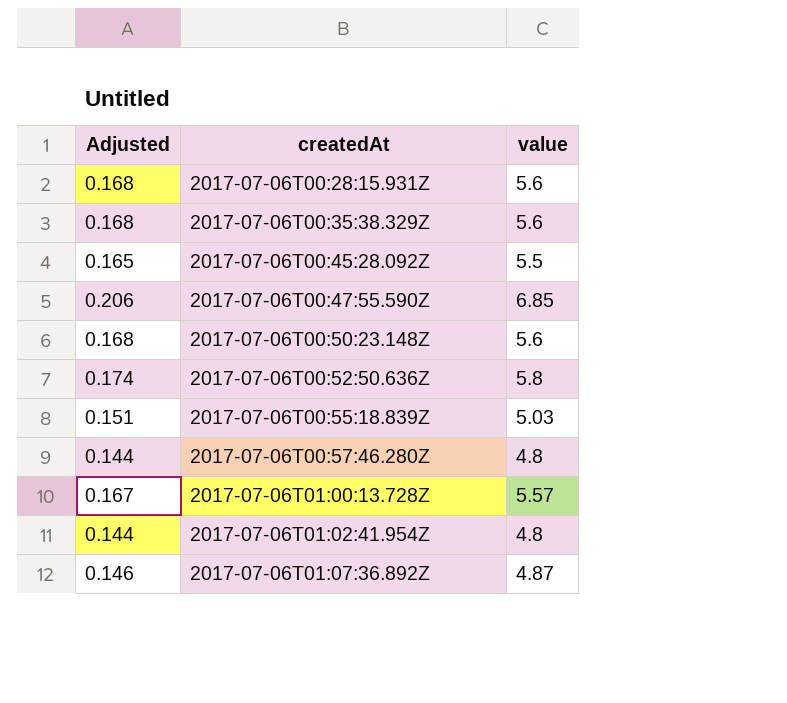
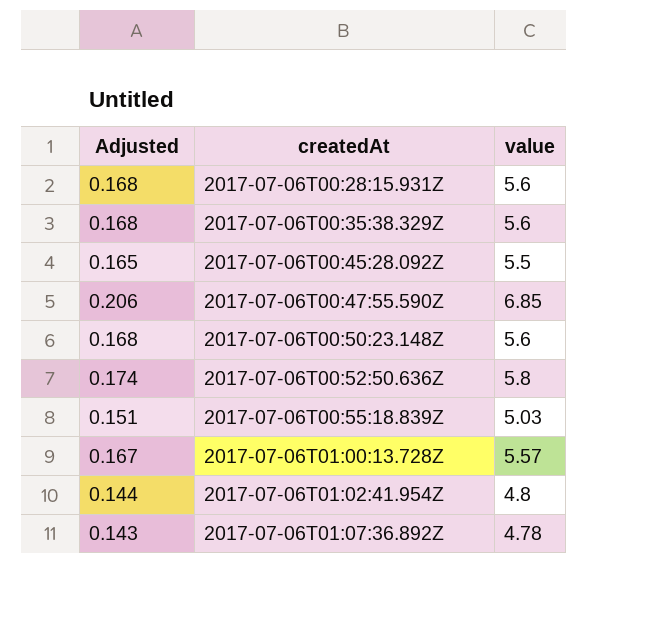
row 2017-07-06T00:57:46.280Z: 0.144 | 4.8 -> none
2017-07-06T01:07:36.892Z | Adjusted: 0.146 -> 0.143
2017-07-06T01:07:36.892Z | value: 4.87 -> 4.78

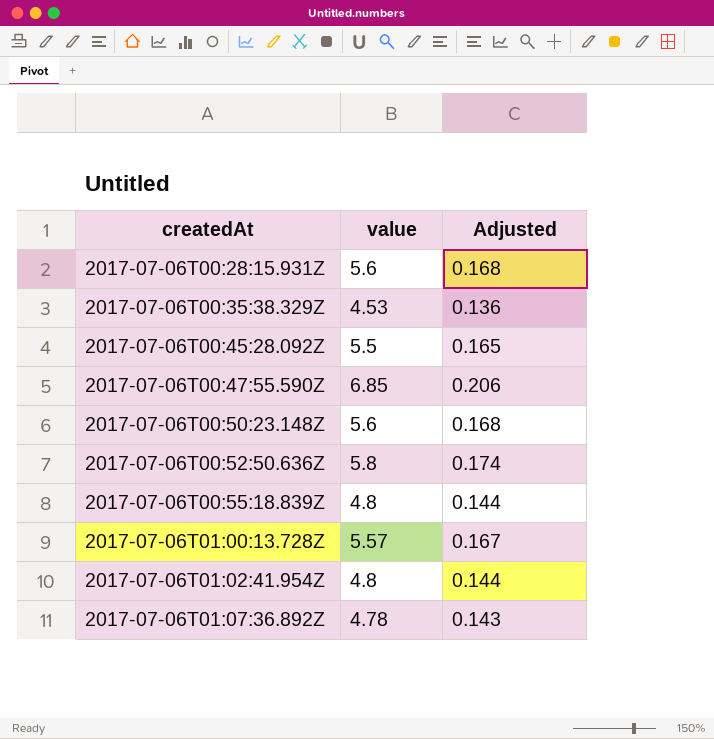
column Adjusted | position: 1 -> 3
2017-07-06T00:35:38.329Z | value: 5.6 -> 4.53
2017-07-06T00:35:38.329Z | Adjusted: 0.168 -> 0.136
2017-07-06T00:55:18.839Z | value: 5.03 -> 4.8
2017-07-06T00:55:18.839Z | Adjusted: 0.151 -> 0.144

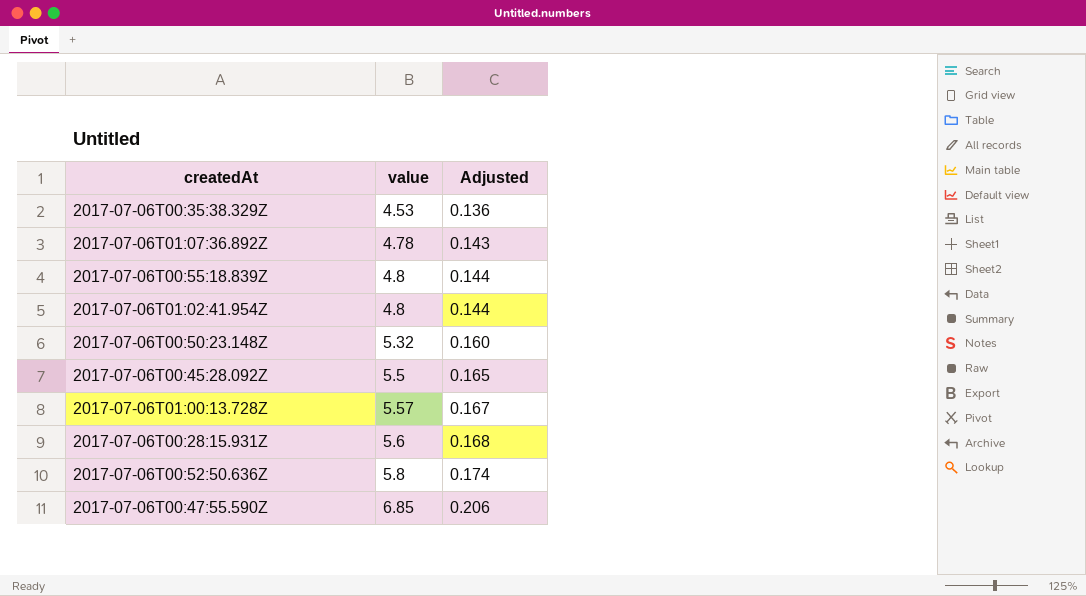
row order: createdAt ascending -> value ascending
2017-07-06T00:50:23.148Z | value: 5.6 -> 5.32
2017-07-06T00:50:23.148Z | Adjusted: 0.168 -> 0.160

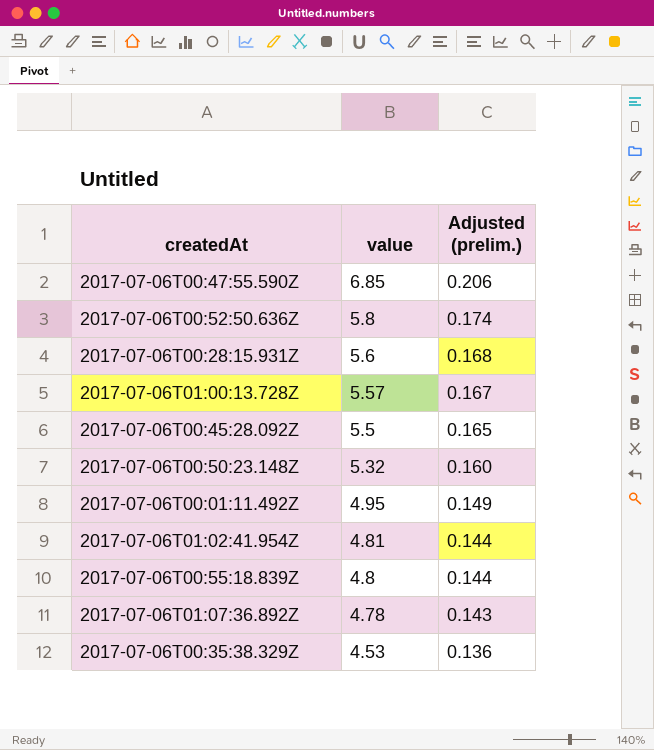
row order: value ascending -> value descending
column name: Adjusted -> Adjusted (prelim.)
row 2017-07-06T00:01:11.492Z: none -> 4.95 | 0.149
2017-07-06T01:02:41.954Z | value: 4.8 -> 4.81

